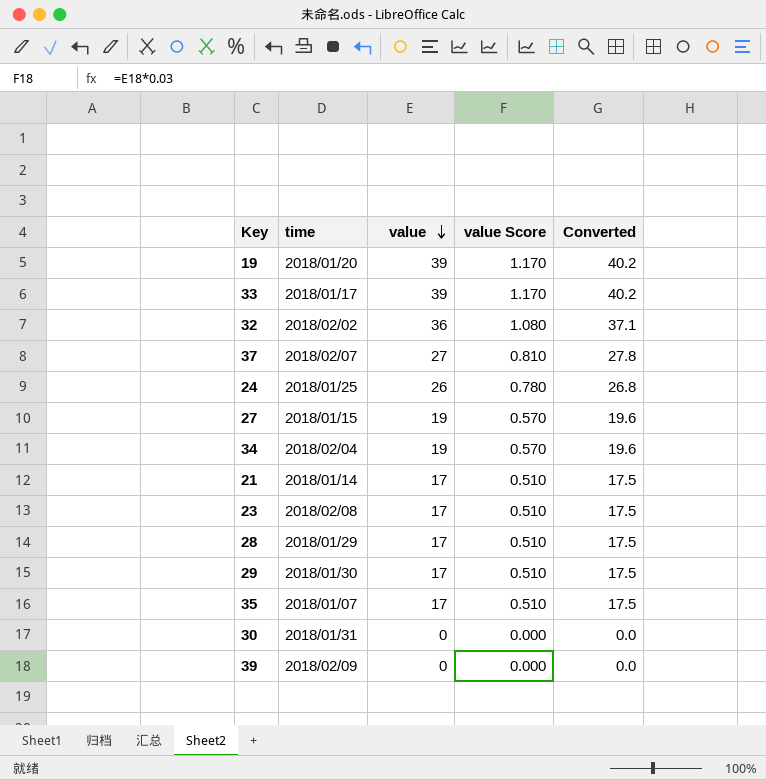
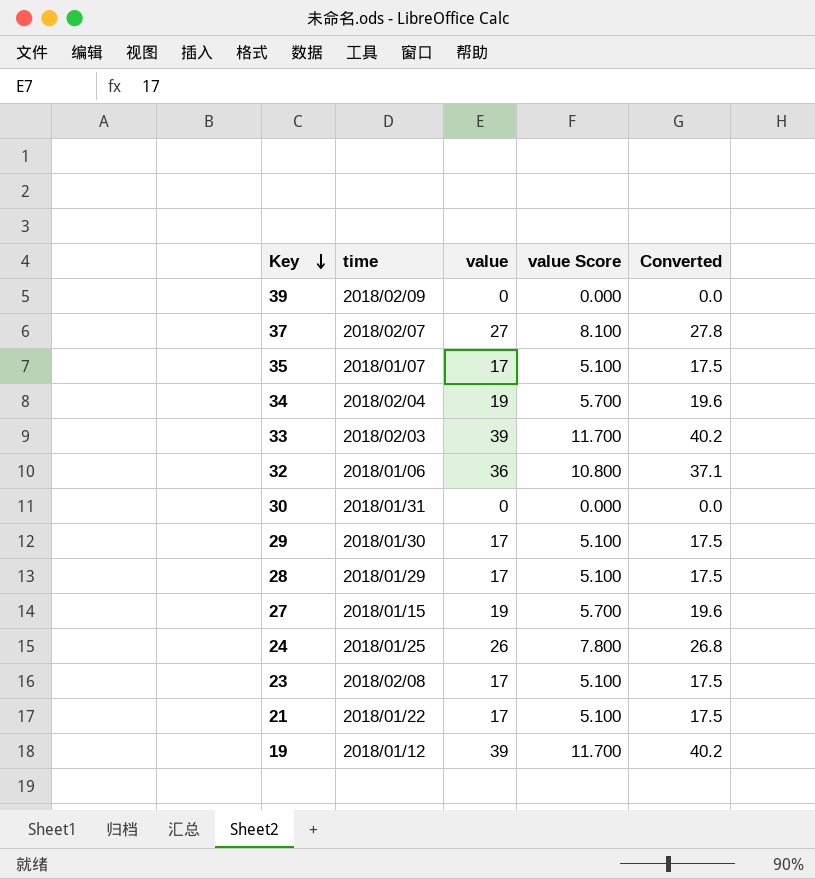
row order: value descending -> Key descending
column value Score | formula: [value] * 0.03 -> [value] * 0.3
33 | time: 2018/01/17 -> 2018/02/03
32 | time: 2018/02/02 -> 2018/01/06
21 | time: 2018/01/14 -> 2018/01/22
19 | time: 2018/01/20 -> 2018/01/12

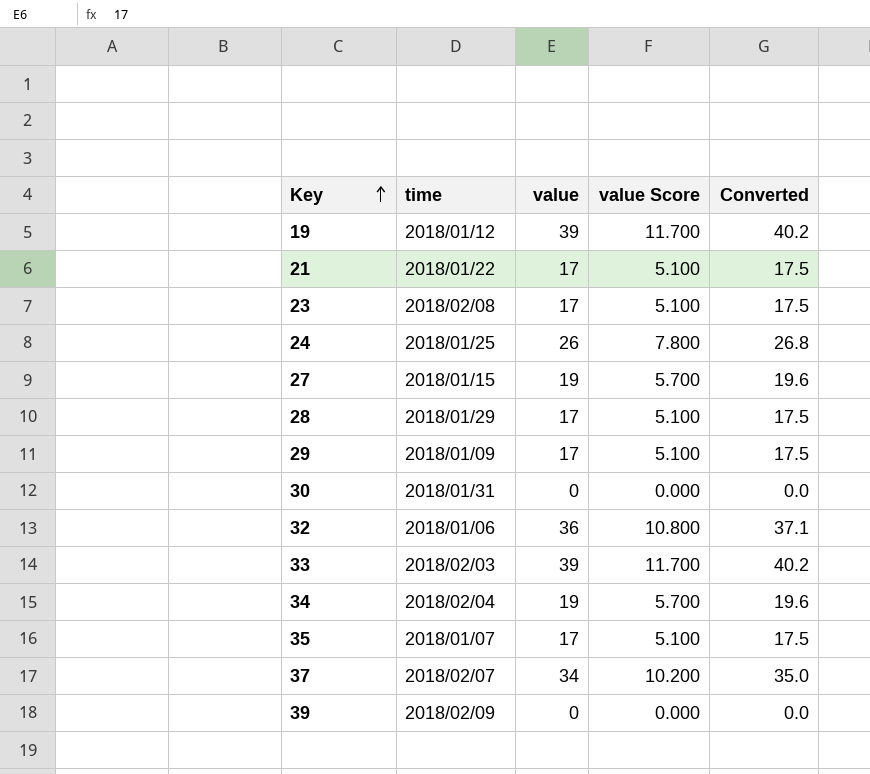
row order: Key descending -> Key ascending
29 | time: 2018/01/30 -> 2018/01/09
37 | value: 27 -> 34
37 | value Score: 8.100 -> 10.200
37 | Converted: 27.8 -> 35.0

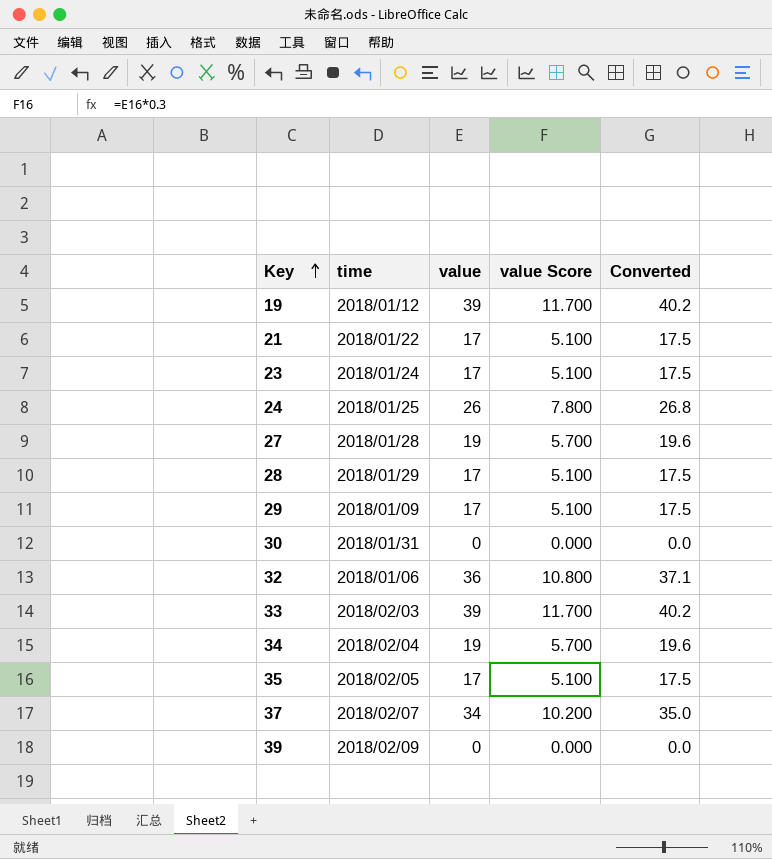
23 | time: 2018/02/08 -> 2018/01/24
27 | time: 2018/01/15 -> 2018/01/28
35 | time: 2018/01/07 -> 2018/02/05

